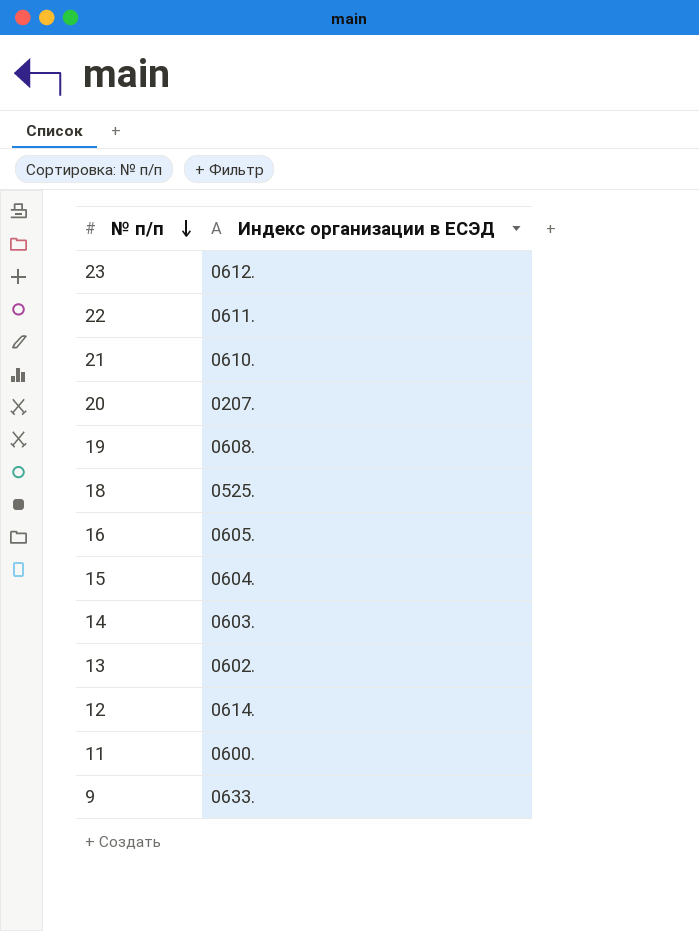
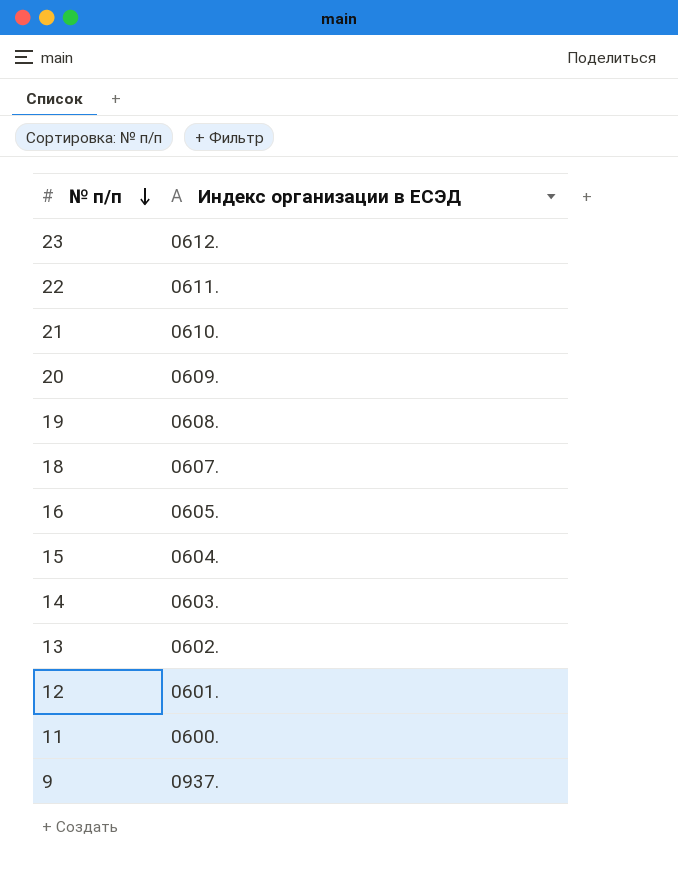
20 | Индекс организации в ЕСЭД: 0207. -> 0609.
18 | Индекс организации в ЕСЭД: 0525. -> 0607.
12 | Индекс организации в ЕСЭД: 0614. -> 0601.
9 | Индекс организации в ЕСЭД: 0633. -> 0937.

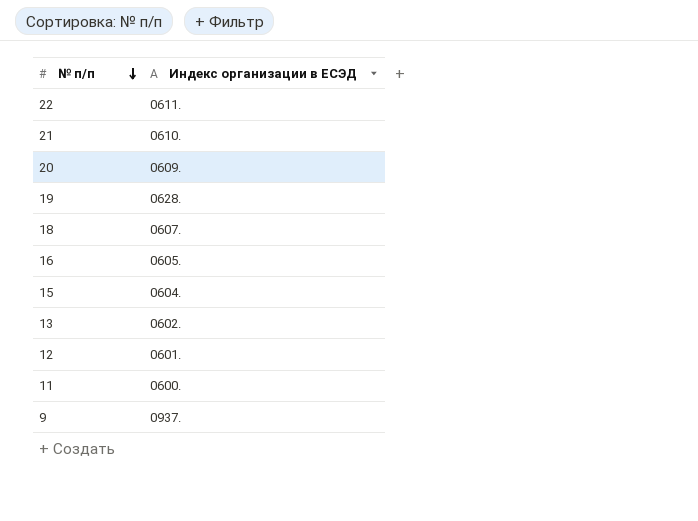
row 23: 0612. -> none
row 14: 0603. -> none
19 | Индекс организации в ЕСЭД: 0608. -> 0628.

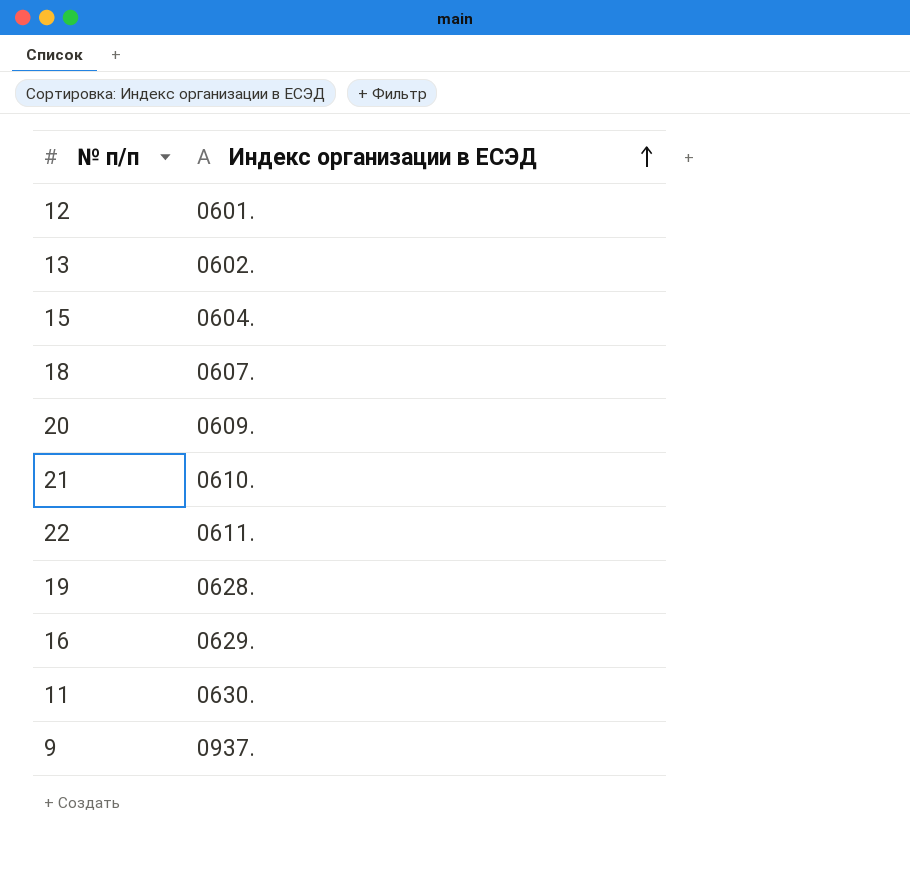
row order: № п/п descending -> Индекс организации в ЕСЭД ascending
16 | Индекс организации в ЕСЭД: 0605. -> 0629.
11 | Индекс организации в ЕСЭД: 0600. -> 0630.

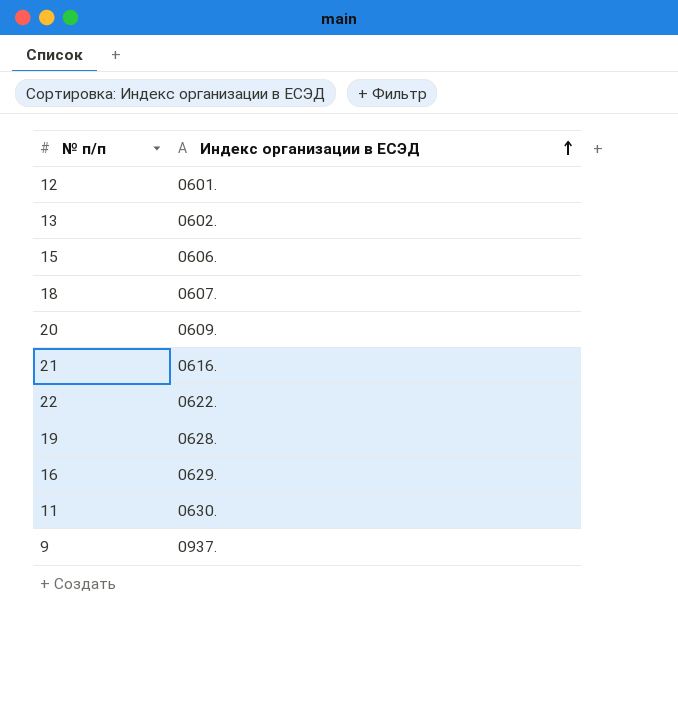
15 | Индекс организации в ЕСЭД: 0604. -> 0606.
21 | Индекс организации в ЕСЭД: 0610. -> 0616.
22 | Индекс организации в ЕСЭД: 0611. -> 0622.

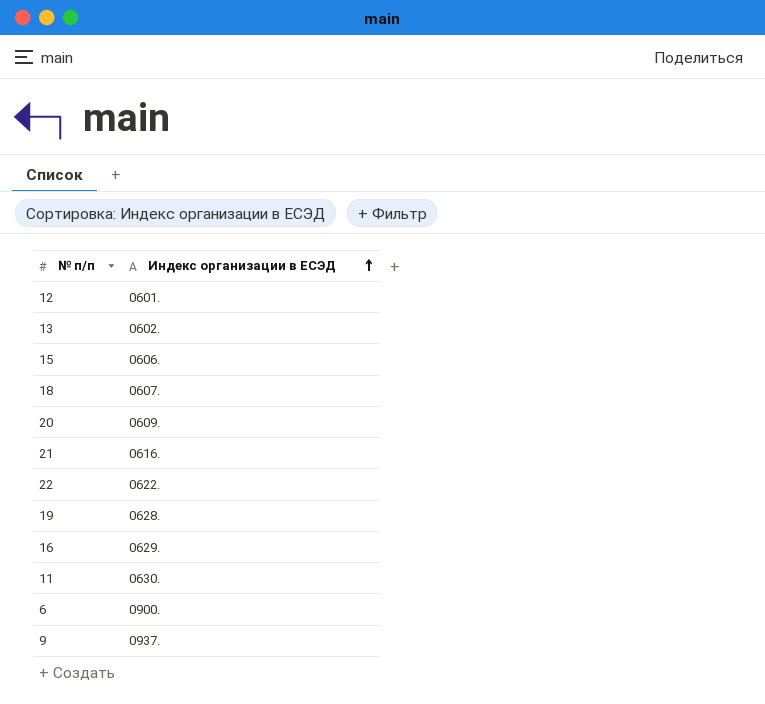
row 6: none -> 0900.

